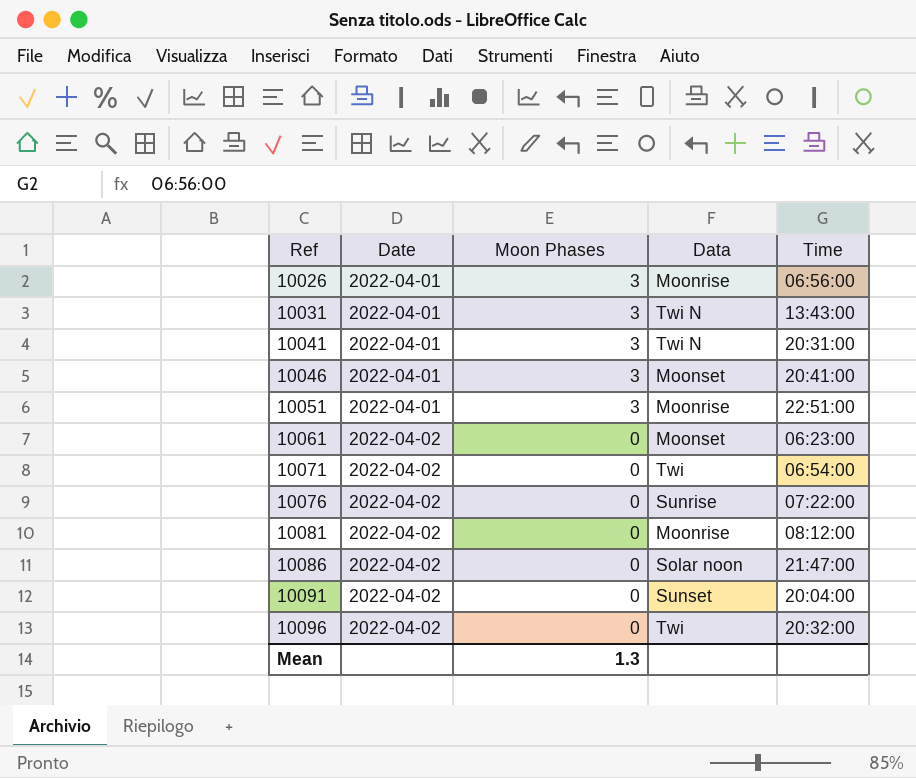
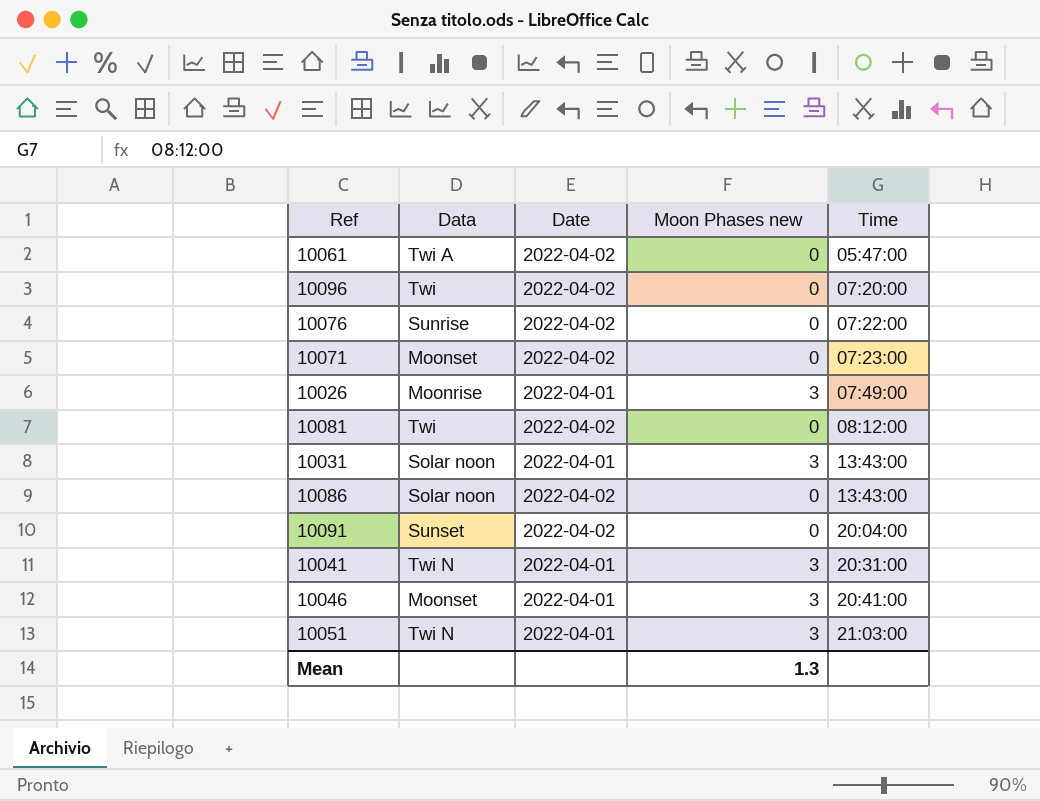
row order: Ref ascending -> Time ascending
column Data | position: 4 -> 2
column name: Moon Phases -> Moon Phases new
10061 | Data: Moonset -> Twi A
10061 | Time: 06:23:00 -> 05:47:00
10096 | Time: 20:32:00 -> 07:20:00
10071 | Data: Twi -> Moonset
10071 | Time: 06:54:00 -> 07:23:00
10026 | Time: 06:56:00 -> 07:49:00
10081 | Data: Moonrise -> Twi
10031 | Data: Twi N -> Solar noon
10086 | Time: 21:47:00 -> 13:43:00
10051 | Data: Moonrise -> Twi N
10051 | Time: 22:51:00 -> 21:03:00

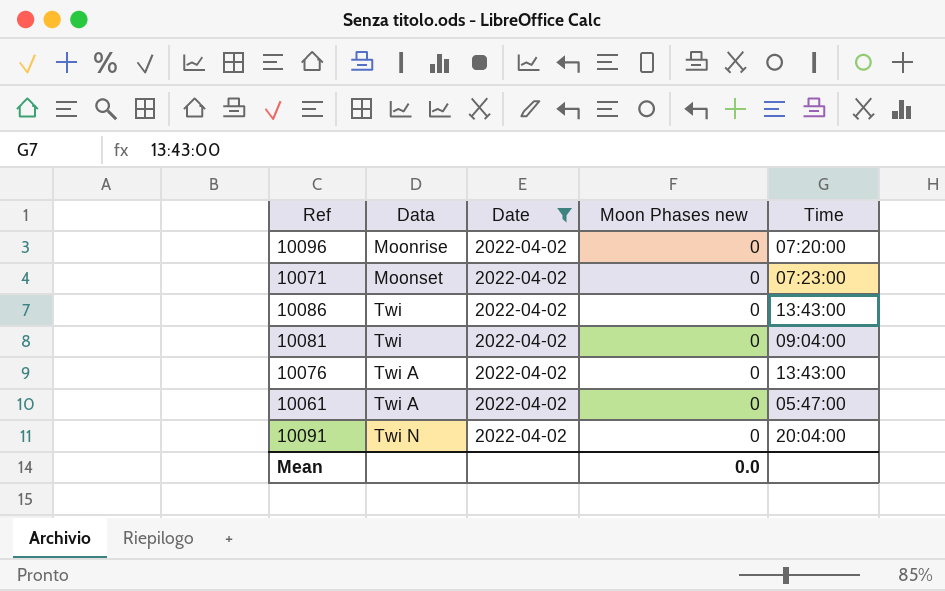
filter: none -> Date = 2022-04-02
row order: Time ascending -> Data ascending
10096 | Data: Twi -> Moonrise
10086 | Data: Solar noon -> Twi
10081 | Time: 08:12:00 -> 09:04:00
10076 | Data: Sunrise -> Twi A
10076 | Time: 07:22:00 -> 13:43:00
10091 | Data: Sunset -> Twi N
Mean | Moon Phases new: 1.3 -> 0.0

